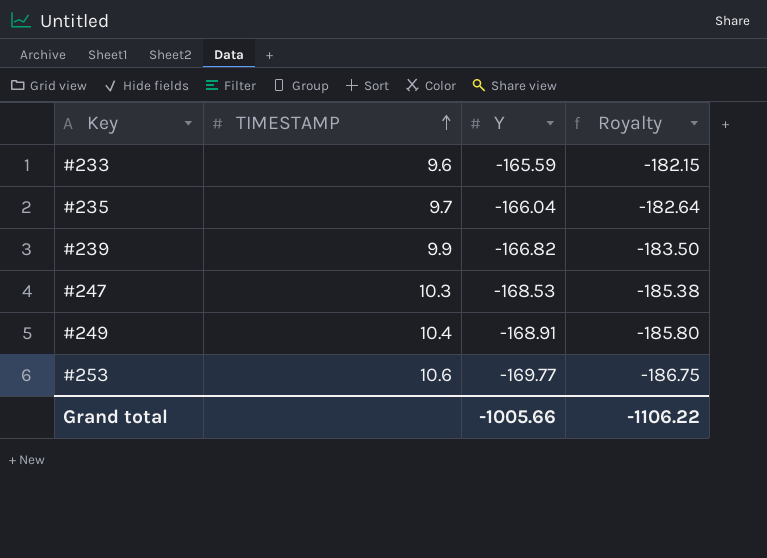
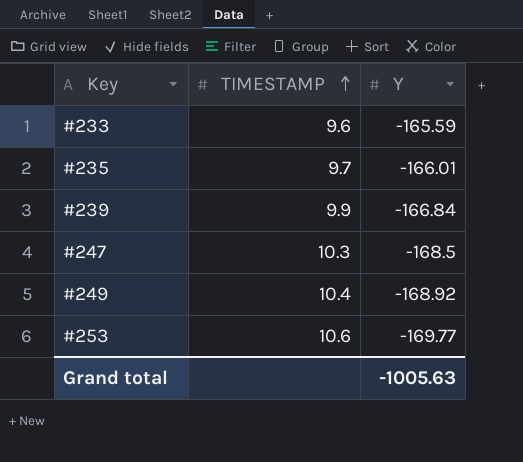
column Royalty | formula: [Y] * 1.1 -> none
#235 | Y: -166.04 -> -166.01
#239 | Y: -166.82 -> -166.84
#247 | Y: -168.53 -> -168.5
#249 | Y: -168.91 -> -168.92
Grand total | Y: -1005.66 -> -1005.63

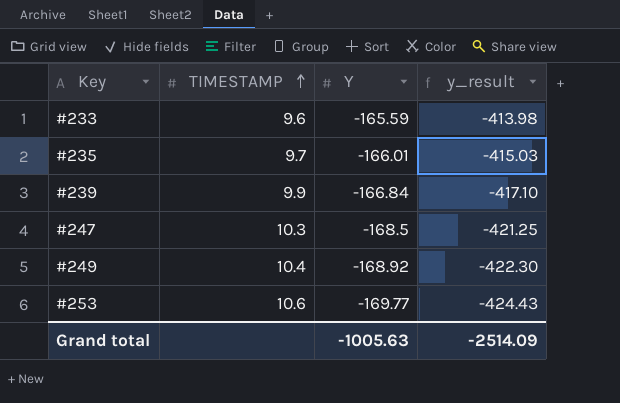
column y_result | formula: none -> [Y] * 2.5

